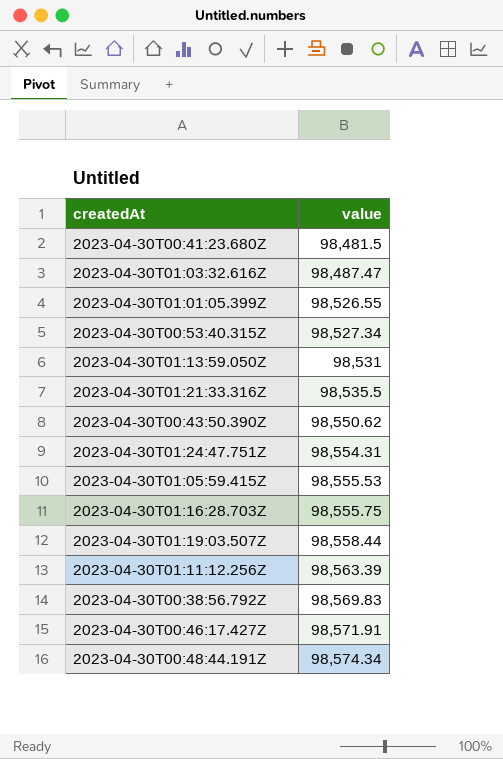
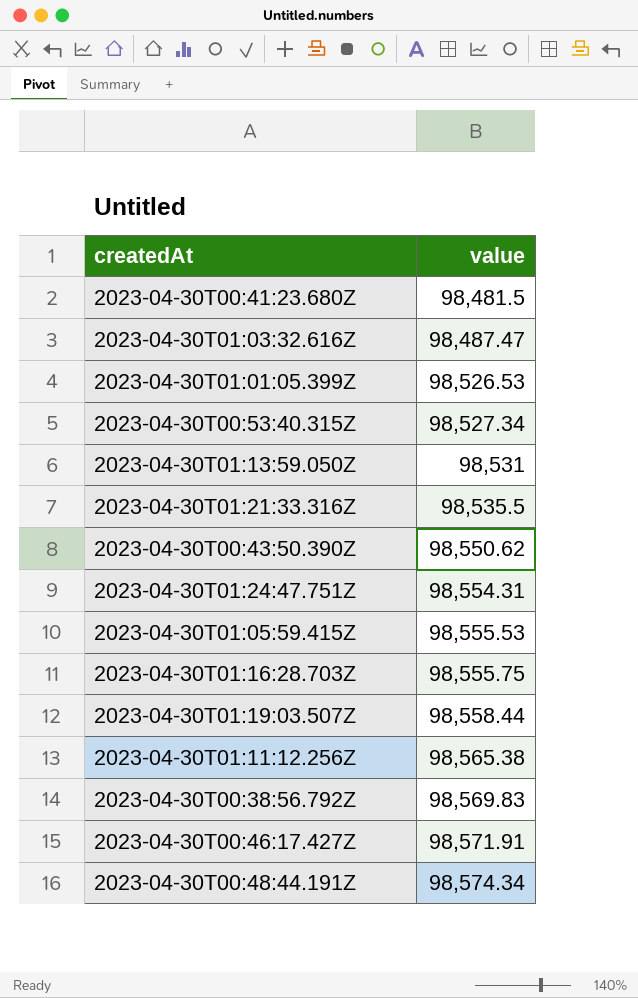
2023-04-30T01:01:05.399Z | value: 98,526.55 -> 98,526.53
2023-04-30T01:11:12.256Z | value: 98,563.39 -> 98,565.38

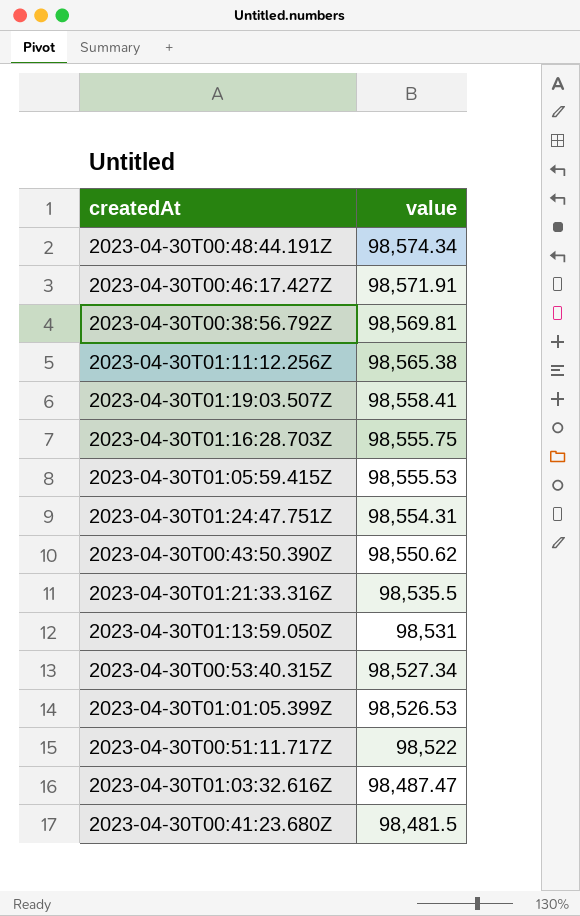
row order: value ascending -> value descending
2023-04-30T00:38:56.792Z | value: 98,569.83 -> 98,569.81
2023-04-30T01:19:03.507Z | value: 98,558.44 -> 98,558.41
row 2023-04-30T00:51:11.717Z: none -> 98,522

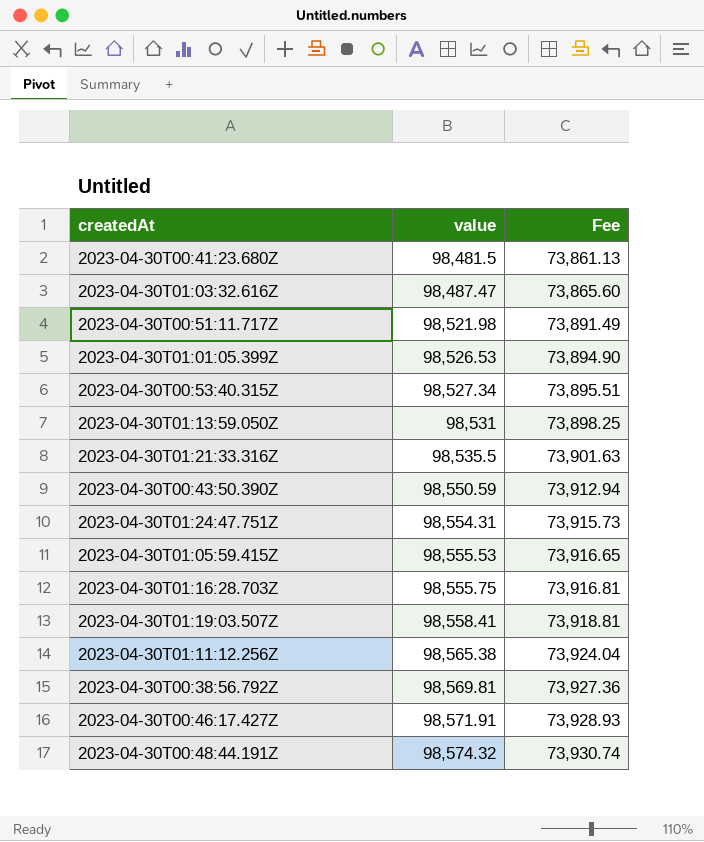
row order: value descending -> value ascending
column Fee | formula: none -> [value] * 0.75
2023-04-30T00:51:11.717Z | value: 98,522 -> 98,521.98
2023-04-30T00:43:50.390Z | value: 98,550.62 -> 98,550.59
2023-04-30T00:48:44.191Z | value: 98,574.34 -> 98,574.32

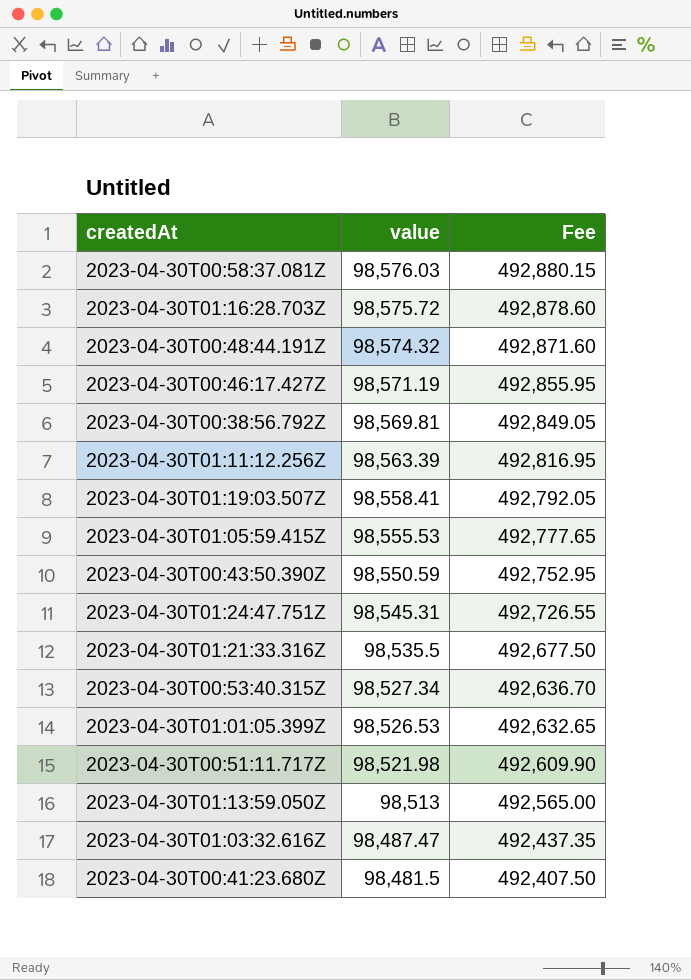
row order: value ascending -> value descending
column Fee | formula: [value] * 0.75 -> [value] * 5
row 2023-04-30T00:58:37.081Z: none -> 98,576.03 | 492,880.15
2023-04-30T01:16:28.703Z | value: 98,555.75 -> 98,575.72
2023-04-30T00:46:17.427Z | value: 98,571.91 -> 98,571.19
2023-04-30T01:11:12.256Z | value: 98,565.38 -> 98,563.39
2023-04-30T01:24:47.751Z | value: 98,554.31 -> 98,545.31
2023-04-30T01:13:59.050Z | value: 98,531 -> 98,513

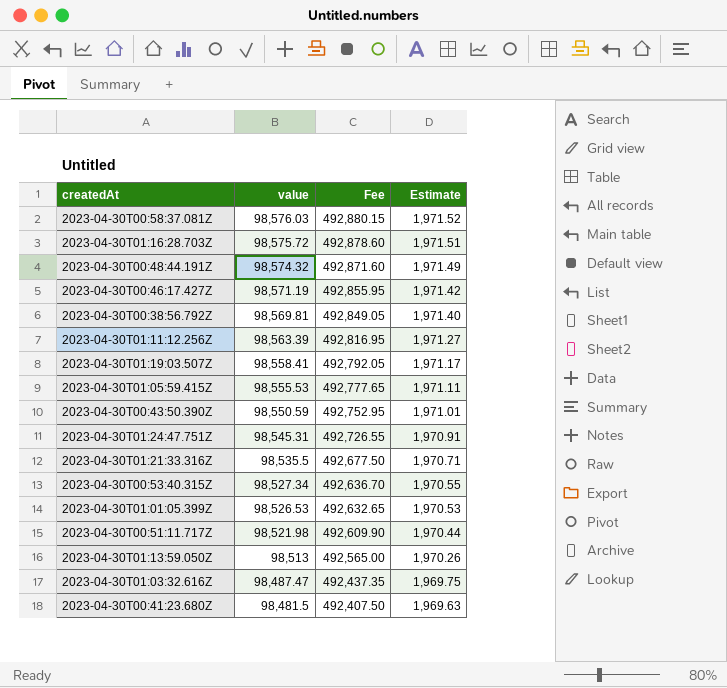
column Estimate | formula: none -> [value] * 0.02

